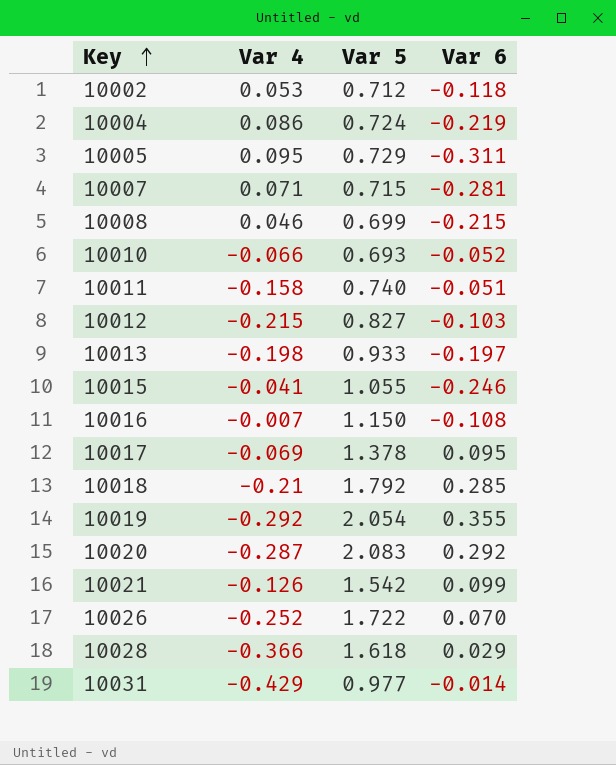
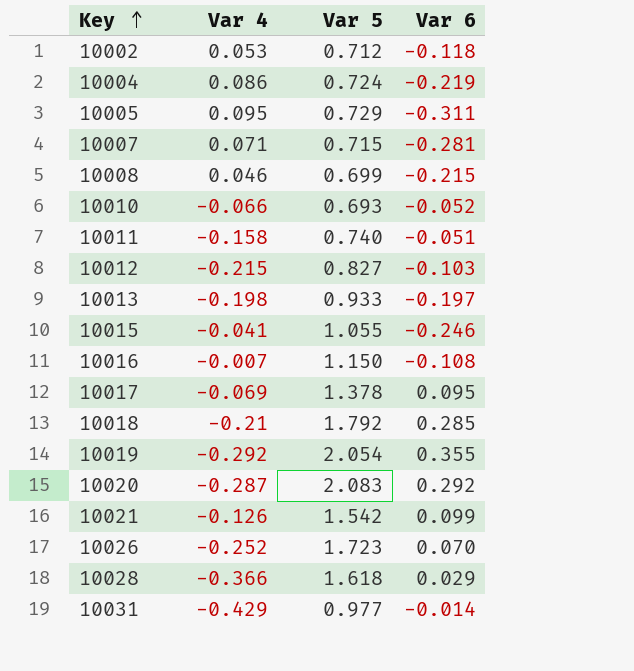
10026 | Var 5: 1.722 -> 1.723

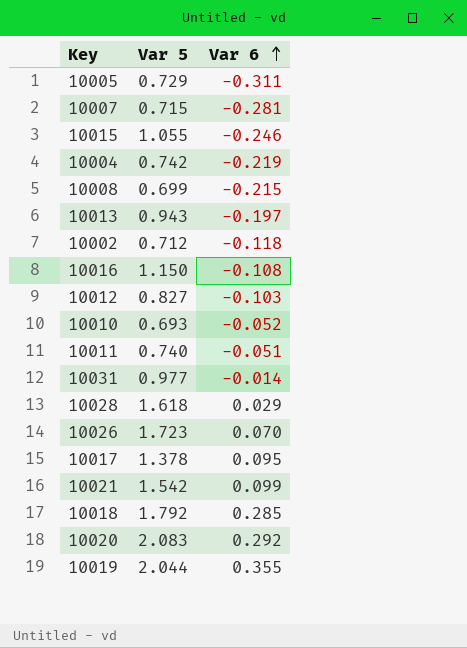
row order: Key ascending -> Var 6 ascending
column Var 4 | position: 2 -> none
10004 | Var 5: 0.724 -> 0.742
10013 | Var 5: 0.933 -> 0.943
10019 | Var 5: 2.054 -> 2.044

